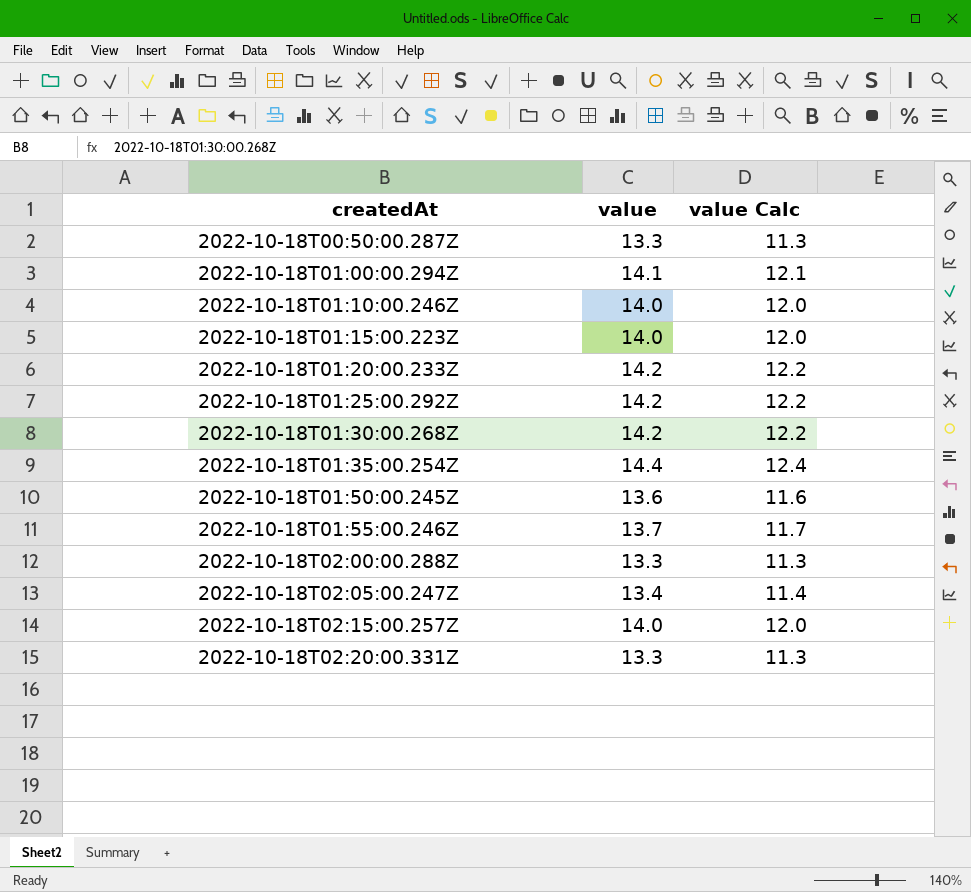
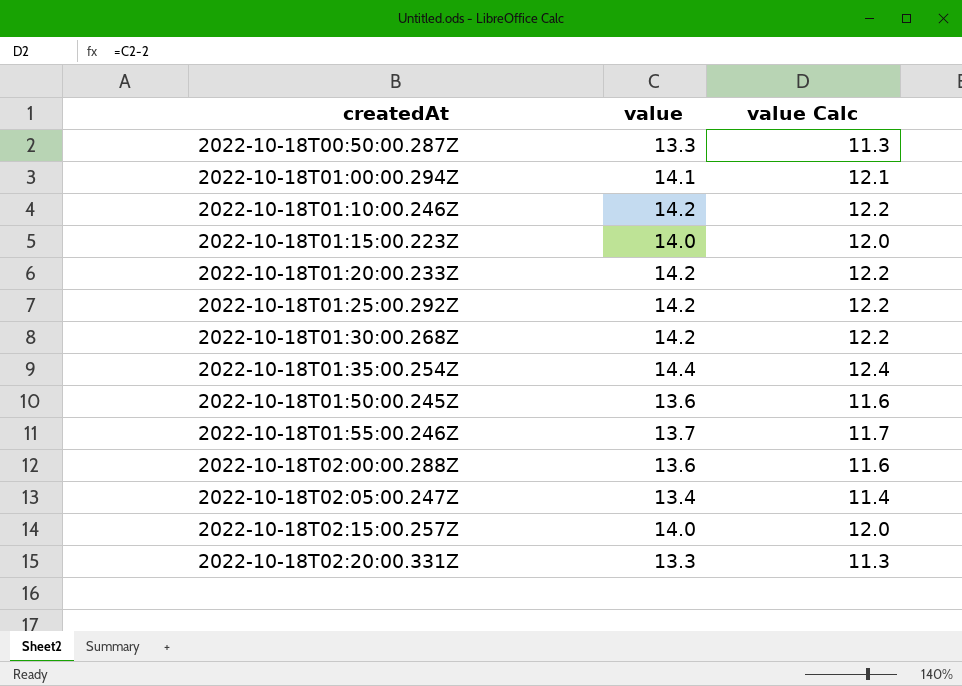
2022-10-18T01:10:00.246Z | value: 14.0 -> 14.2
2022-10-18T01:10:00.246Z | value Calc: 12.0 -> 12.2
2022-10-18T02:00:00.288Z | value: 13.3 -> 13.6
2022-10-18T02:00:00.288Z | value Calc: 11.3 -> 11.6

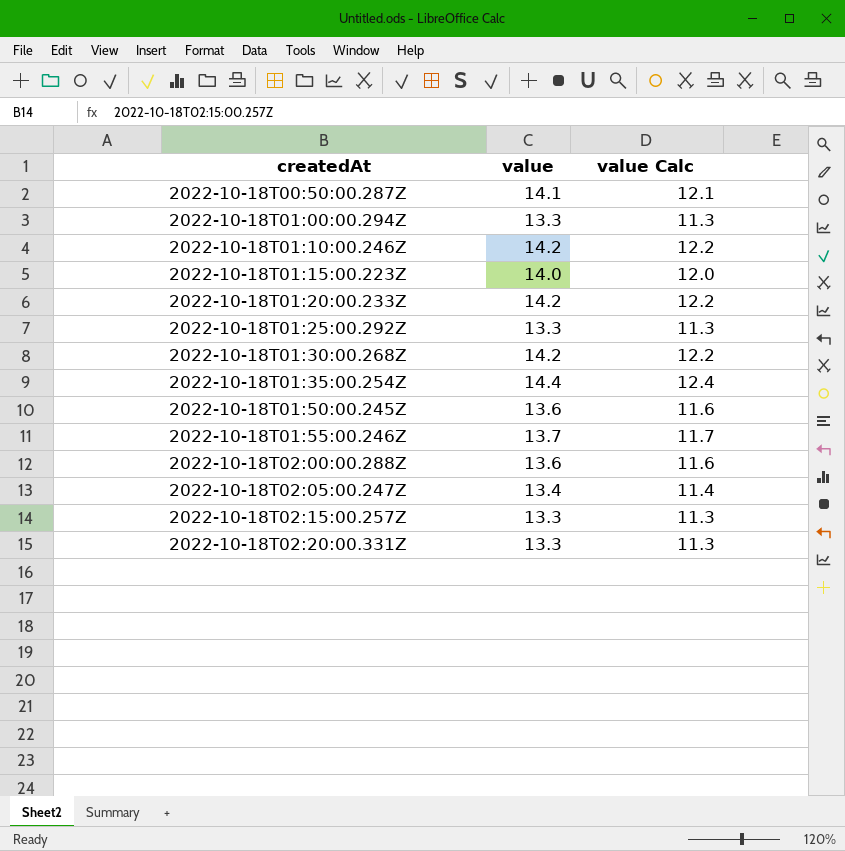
2022-10-18T00:50:00.287Z | value: 13.3 -> 14.1
2022-10-18T00:50:00.287Z | value Calc: 11.3 -> 12.1
2022-10-18T01:00:00.294Z | value: 14.1 -> 13.3
2022-10-18T01:00:00.294Z | value Calc: 12.1 -> 11.3
2022-10-18T01:25:00.292Z | value: 14.2 -> 13.3
2022-10-18T01:25:00.292Z | value Calc: 12.2 -> 11.3
2022-10-18T02:15:00.257Z | value: 14.0 -> 13.3
2022-10-18T02:15:00.257Z | value Calc: 12.0 -> 11.3

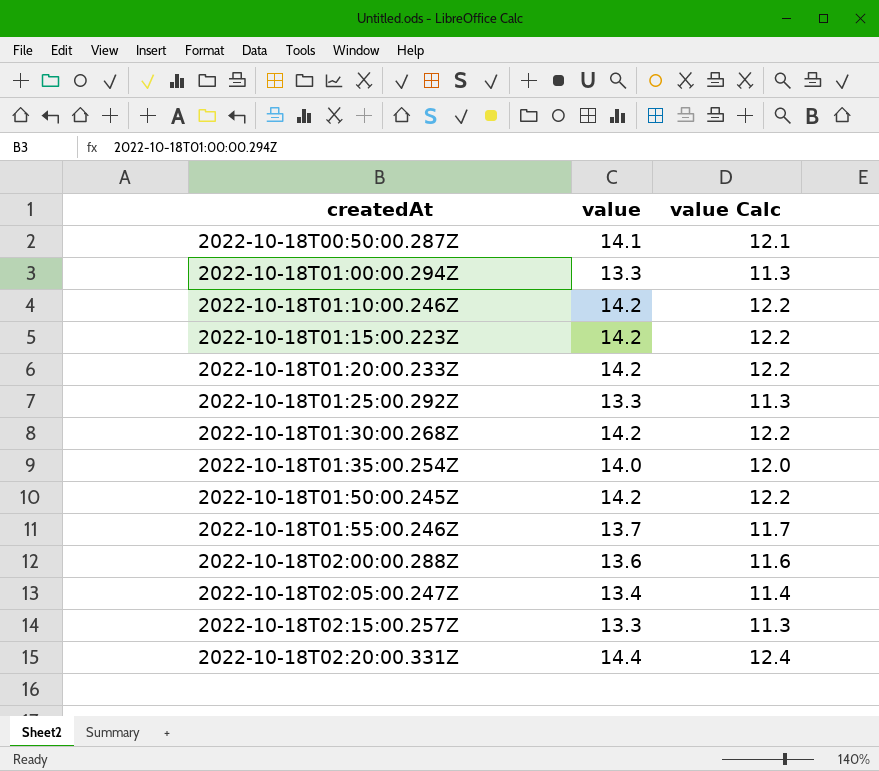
2022-10-18T01:15:00.223Z | value: 14.0 -> 14.2
2022-10-18T01:15:00.223Z | value Calc: 12.0 -> 12.2
2022-10-18T01:35:00.254Z | value: 14.4 -> 14.0
2022-10-18T01:35:00.254Z | value Calc: 12.4 -> 12.0
2022-10-18T01:50:00.245Z | value: 13.6 -> 14.2
2022-10-18T01:50:00.245Z | value Calc: 11.6 -> 12.2
2022-10-18T02:20:00.331Z | value: 13.3 -> 14.4
2022-10-18T02:20:00.331Z | value Calc: 11.3 -> 12.4

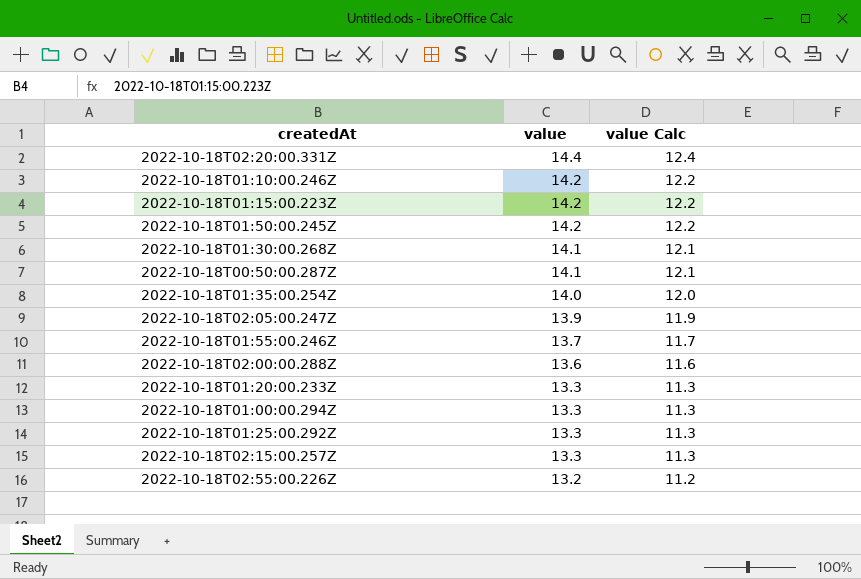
row order: createdAt ascending -> value descending
2022-10-18T01:30:00.268Z | value: 14.2 -> 14.1
2022-10-18T01:30:00.268Z | value Calc: 12.2 -> 12.1
2022-10-18T02:05:00.247Z | value: 13.4 -> 13.9
2022-10-18T02:05:00.247Z | value Calc: 11.4 -> 11.9
2022-10-18T01:20:00.233Z | value: 14.2 -> 13.3
2022-10-18T01:20:00.233Z | value Calc: 12.2 -> 11.3
row 2022-10-18T02:55:00.226Z: none -> 13.2 | 11.2

